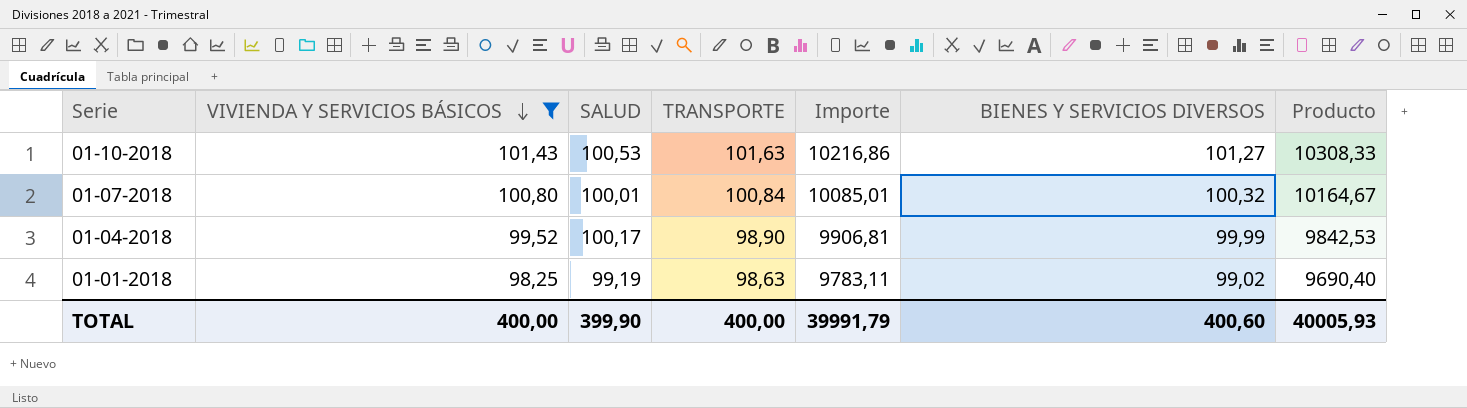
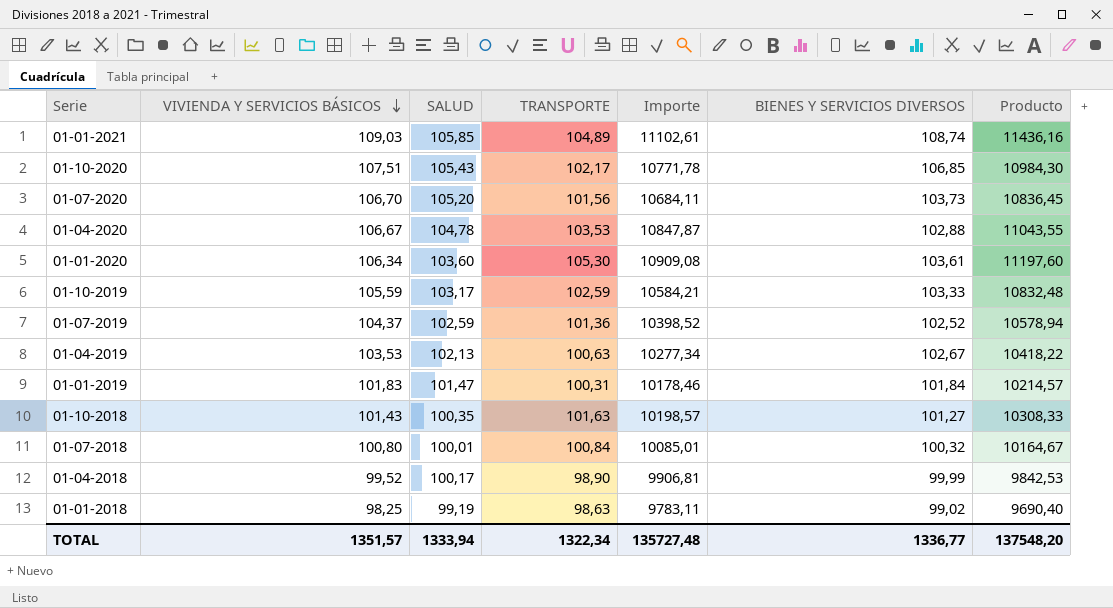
filter: VIVIENDA Y SERVICIOS BÁSICOS <= 101,43 -> none
01-10-2018 | SALUD: 100,53 -> 100,35
01-10-2018 | Importe: 10216,86 -> 10198,57
TOTAL | VIVIENDA Y SERVICIOS BÁSICOS: 400,00 -> 1351,57
TOTAL | SALUD: 399,90 -> 1333,94
TOTAL | TRANSPORTE: 400,00 -> 1322,34
TOTAL | Importe: 39991,79 -> 135727,48
TOTAL | BIENES Y SERVICIOS DIVERSOS: 400,60 -> 1336,77
TOTAL | Producto: 40005,93 -> 137548,20

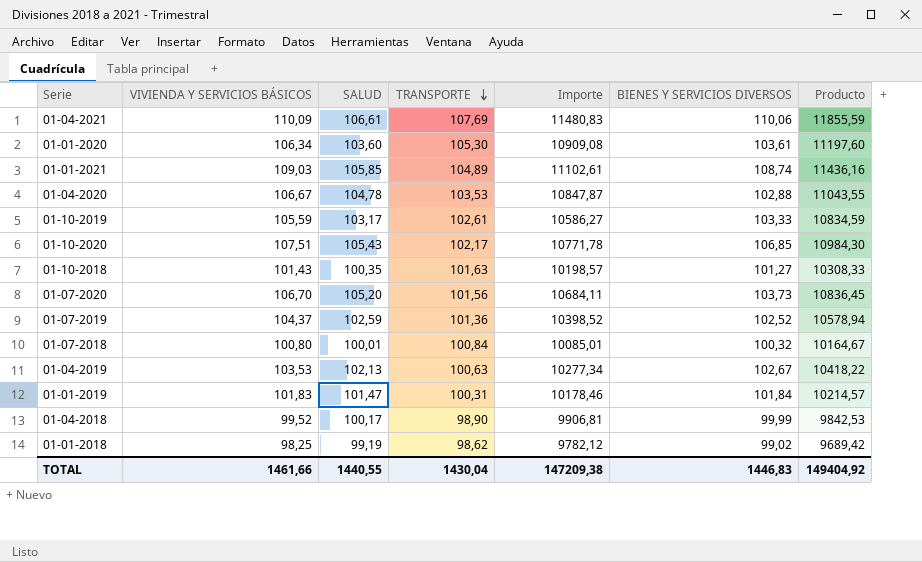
row order: VIVIENDA Y SERVICIOS BÁSICOS descending -> TRANSPORTE descending
row 01-04-2021: none -> 110,09 | 106,61 | 107,69 | 11480,83 | 110,06 | 11855,59
01-10-2019 | TRANSPORTE: 102,59 -> 102,61
01-10-2019 | Importe: 10584,21 -> 10586,27
01-10-2019 | Producto: 10832,48 -> 10834,59
01-01-2018 | TRANSPORTE: 98,63 -> 98,62
01-01-2018 | Importe: 9783,11 -> 9782,12
01-01-2018 | Producto: 9690,40 -> 9689,42
TOTAL | VIVIENDA Y SERVICIOS BÁSICOS: 1351,57 -> 1461,66
TOTAL | SALUD: 1333,94 -> 1440,55
TOTAL | TRANSPORTE: 1322,34 -> 1430,04
TOTAL | Importe: 135727,48 -> 147209,38
TOTAL | BIENES Y SERVICIOS DIVERSOS: 1336,77 -> 1446,83
TOTAL | Producto: 137548,20 -> 149404,92

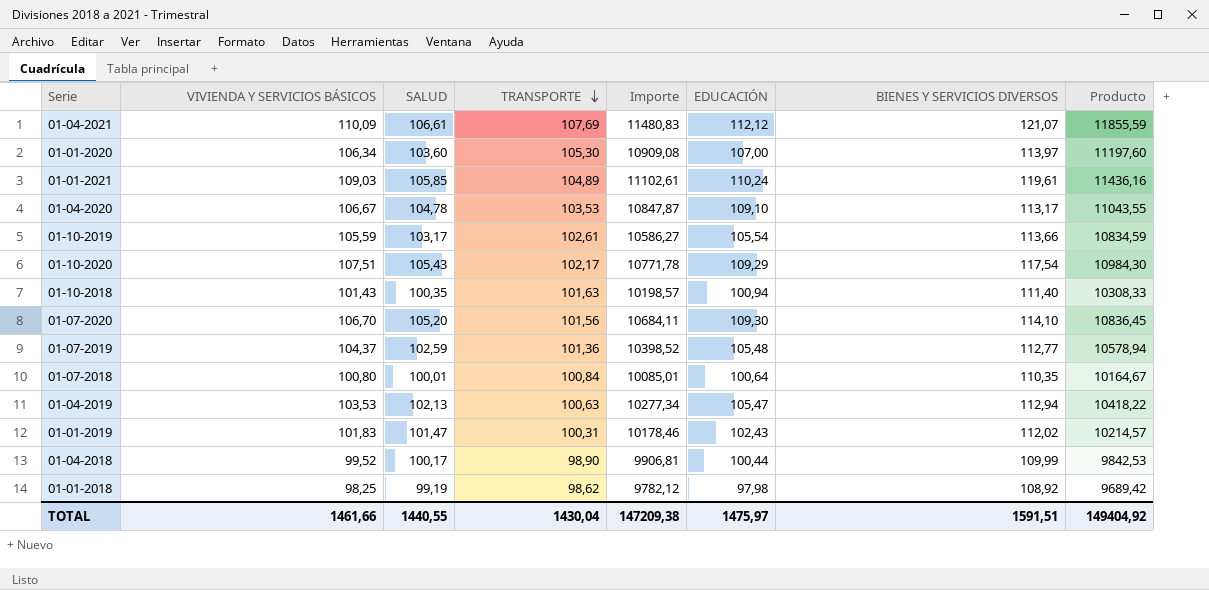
column EDUCACIÓN | position: none -> 6
01-04-2021 | BIENES Y SERVICIOS DIVERSOS: 110,06 -> 121,07
01-01-2020 | BIENES Y SERVICIOS DIVERSOS: 103,61 -> 113,97
01-01-2021 | BIENES Y SERVICIOS DIVERSOS: 108,74 -> 119,61
01-04-2020 | BIENES Y SERVICIOS DIVERSOS: 102,88 -> 113,17
01-10-2019 | BIENES Y SERVICIOS DIVERSOS: 103,33 -> 113,66
01-10-2020 | BIENES Y SERVICIOS DIVERSOS: 106,85 -> 117,54
01-10-2018 | BIENES Y SERVICIOS DIVERSOS: 101,27 -> 111,40
01-07-2020 | BIENES Y SERVICIOS DIVERSOS: 103,73 -> 114,10
01-07-2019 | BIENES Y SERVICIOS DIVERSOS: 102,52 -> 112,77
01-07-2018 | BIENES Y SERVICIOS DIVERSOS: 100,32 -> 110,35
01-04-2019 | BIENES Y SERVICIOS DIVERSOS: 102,67 -> 112,94
01-01-2019 | BIENES Y SERVICIOS DIVERSOS: 101,84 -> 112,02
01-04-2018 | BIENES Y SERVICIOS DIVERSOS: 99,99 -> 109,99
01-01-2018 | BIENES Y SERVICIOS DIVERSOS: 99,02 -> 108,92
TOTAL | BIENES Y SERVICIOS DIVERSOS: 1446,83 -> 1591,51

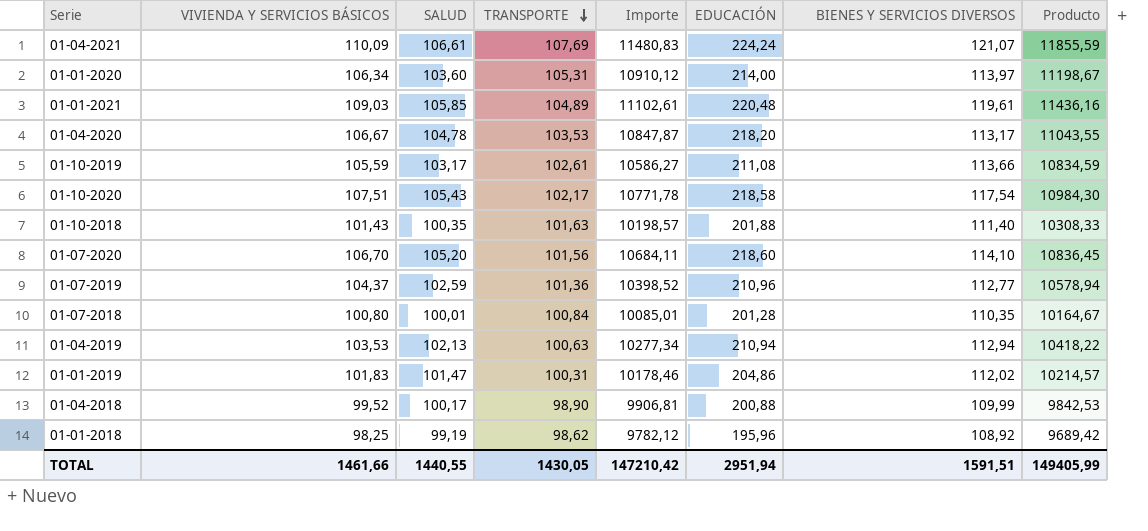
01-04-2021 | EDUCACIÓN: 112,12 -> 224,24
01-01-2020 | TRANSPORTE: 105,30 -> 105,31
01-01-2020 | Importe: 10909,08 -> 10910,12
01-01-2020 | EDUCACIÓN: 107,00 -> 214,00
01-01-2020 | Producto: 11197,60 -> 11198,67
01-01-2021 | EDUCACIÓN: 110,24 -> 220,48
01-04-2020 | EDUCACIÓN: 109,10 -> 218,20
01-10-2019 | EDUCACIÓN: 105,54 -> 211,08
01-10-2020 | EDUCACIÓN: 109,29 -> 218,58
01-10-2018 | EDUCACIÓN: 100,94 -> 201,88
01-07-2020 | EDUCACIÓN: 109,30 -> 218,60
01-07-2019 | EDUCACIÓN: 105,48 -> 210,96
01-07-2018 | EDUCACIÓN: 100,64 -> 201,28
01-04-2019 | EDUCACIÓN: 105,47 -> 210,94
01-01-2019 | EDUCACIÓN: 102,43 -> 204,86
01-04-2018 | EDUCACIÓN: 100,44 -> 200,88
01-01-2018 | EDUCACIÓN: 97,98 -> 195,96
TOTAL | TRANSPORTE: 1430,04 -> 1430,05
TOTAL | Importe: 147209,38 -> 147210,42
TOTAL | EDUCACIÓN: 1475,97 -> 2951,94
TOTAL | Producto: 149404,92 -> 149405,99

